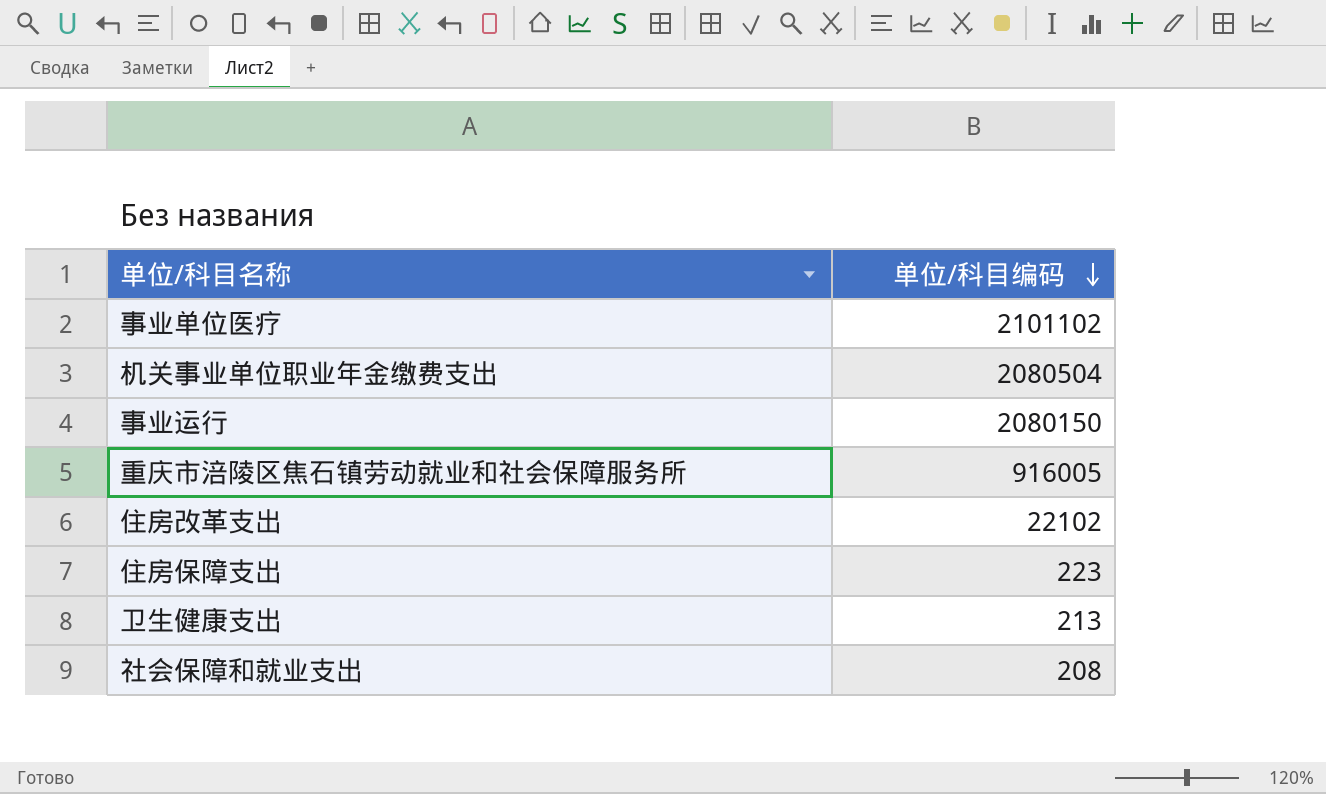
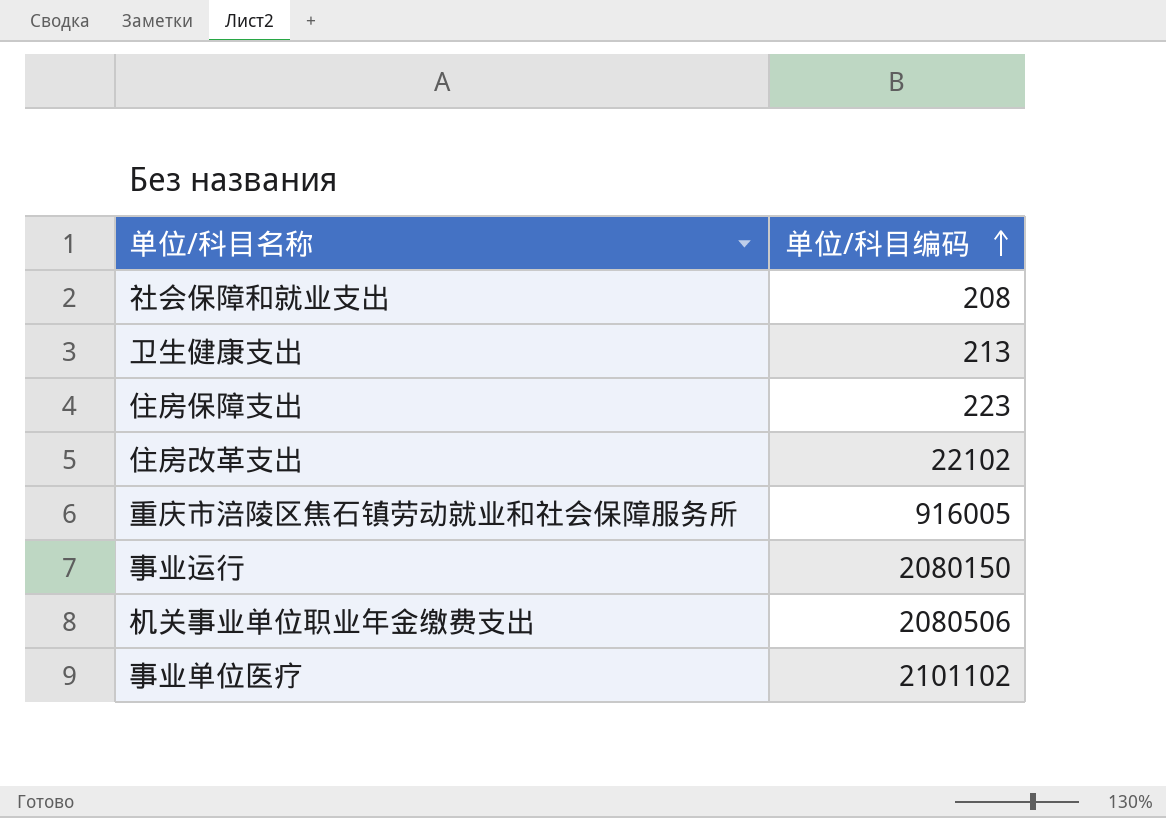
row order: 单位/科目编码 descending -> 单位/科目编码 ascending
机关事业单位职业年金缴费支出 | 单位/科目编码: 2080504 -> 2080506

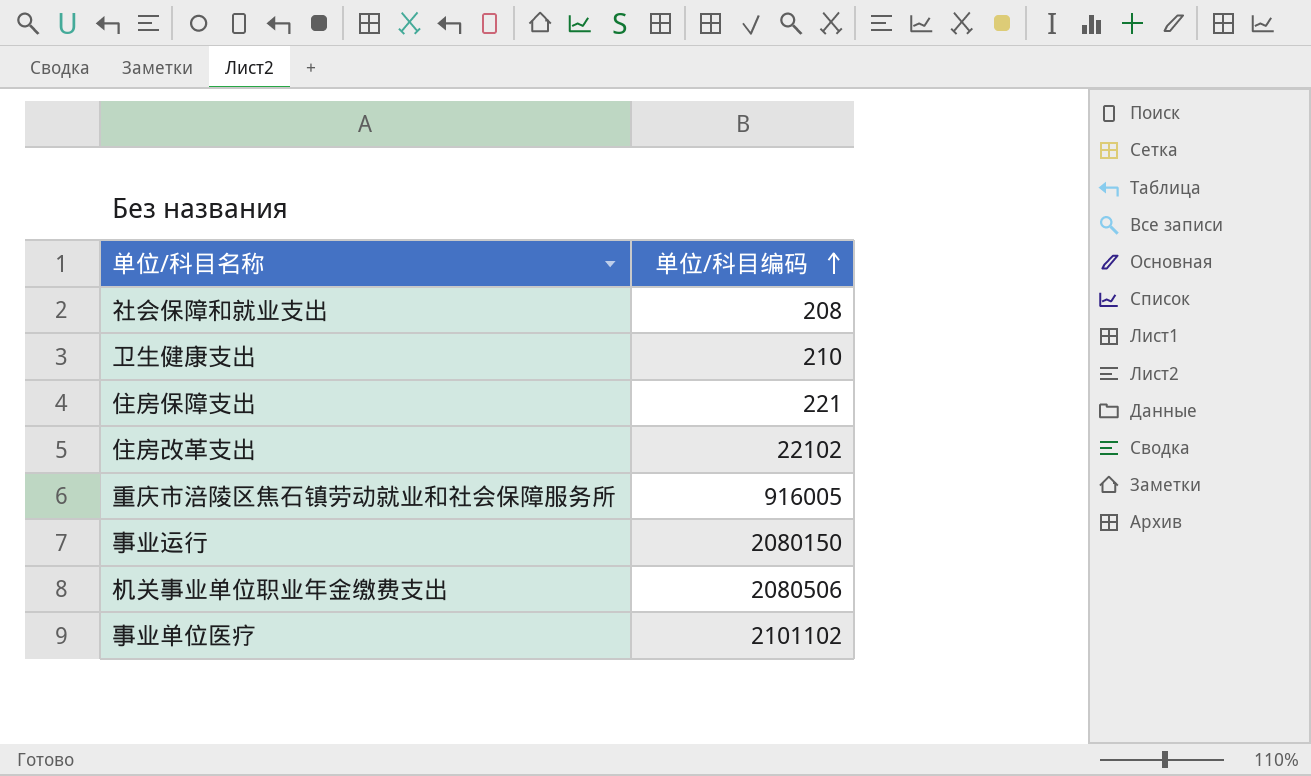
卫生健康支出 | 单位/科目编码: 213 -> 210
住房保障支出 | 单位/科目编码: 223 -> 221

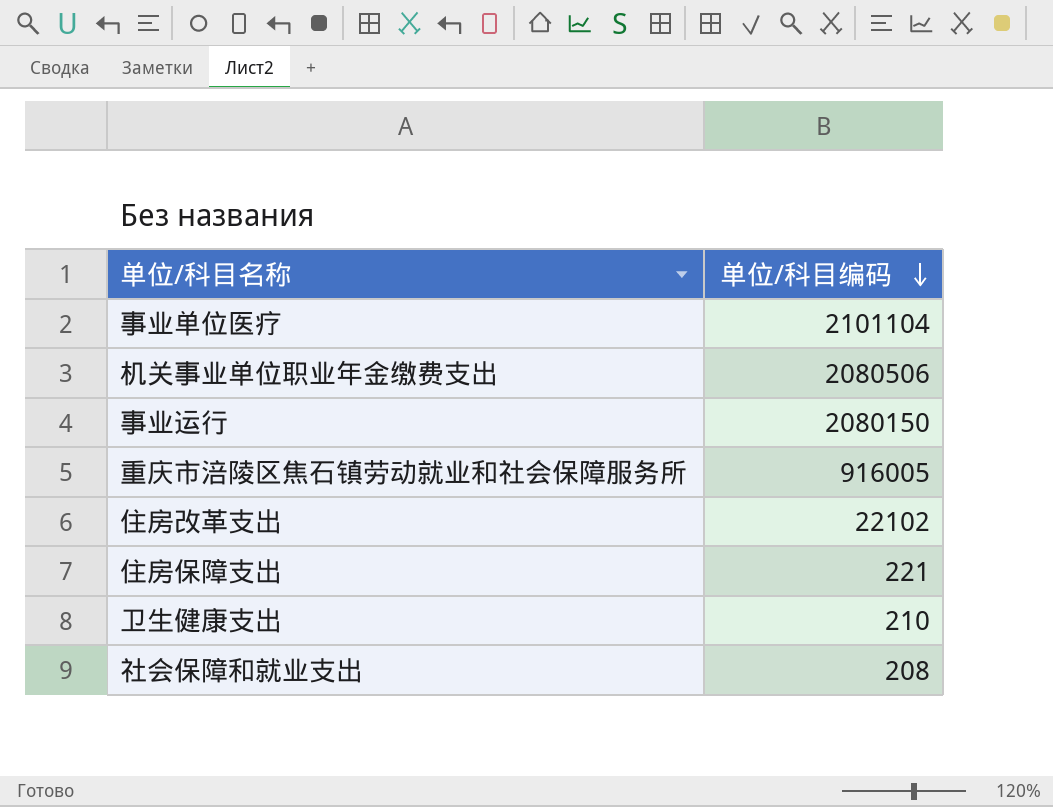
row order: 单位/科目编码 ascending -> 单位/科目编码 descending
事业单位医疗 | 单位/科目编码: 2101102 -> 2101104

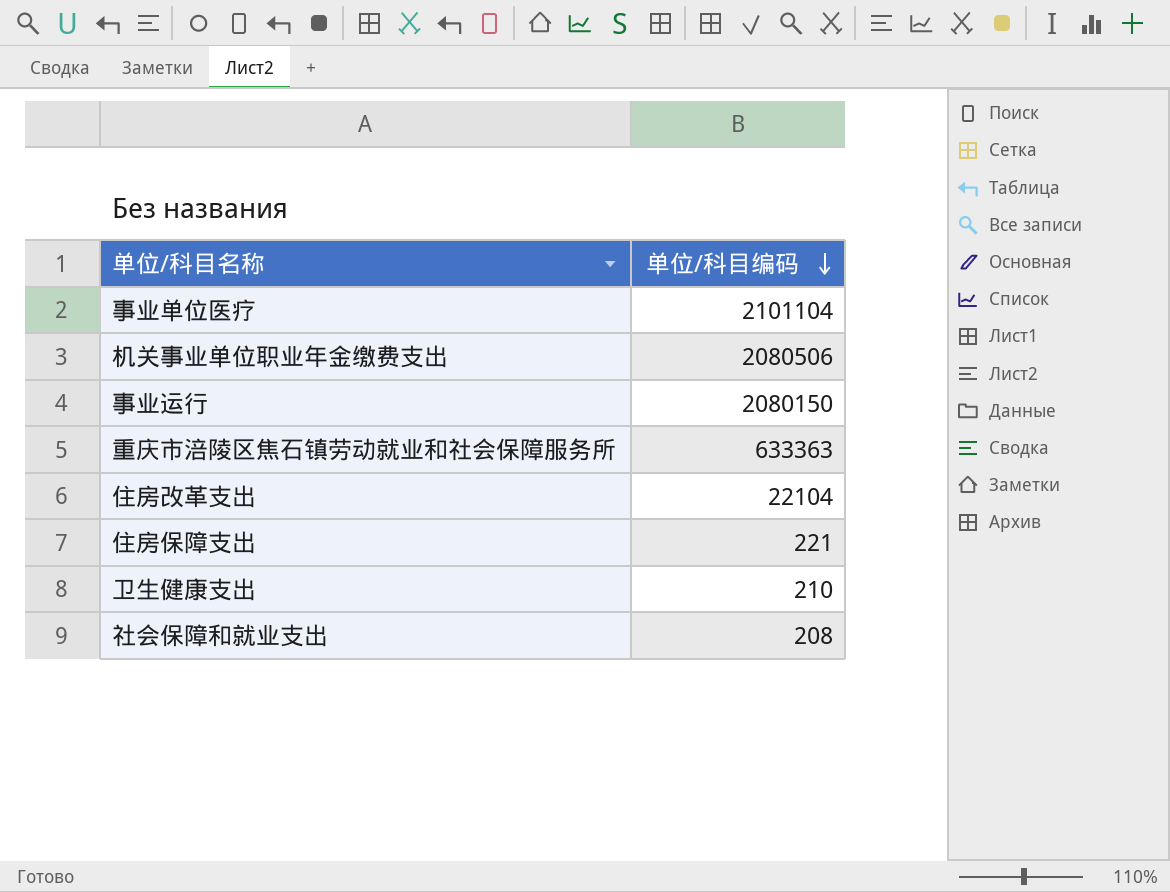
重庆市涪陵区焦石镇劳动就业和社会保障服务所 | 单位/科目编码: 916005 -> 633363
住房改革支出 | 单位/科目编码: 22102 -> 22104

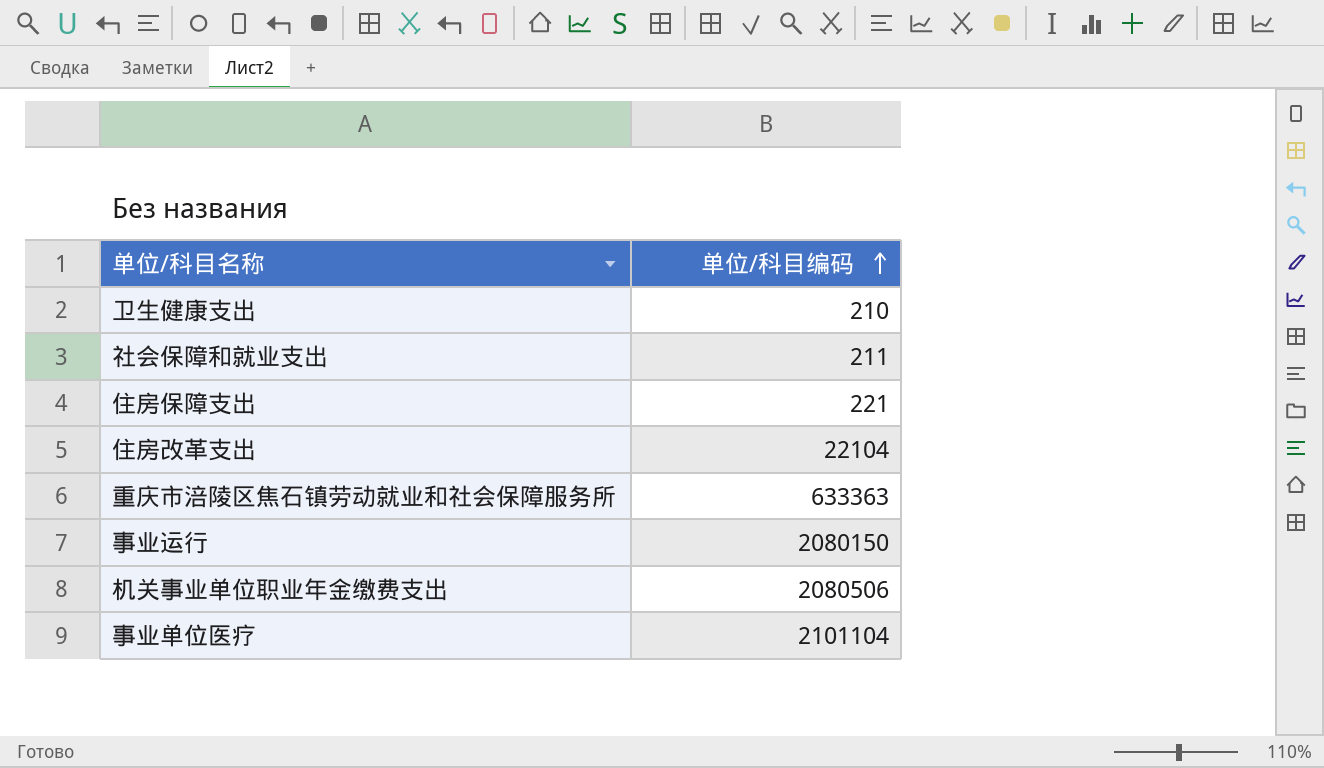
row order: 单位/科目编码 descending -> 单位/科目编码 ascending
社会保障和就业支出 | 单位/科目编码: 208 -> 211

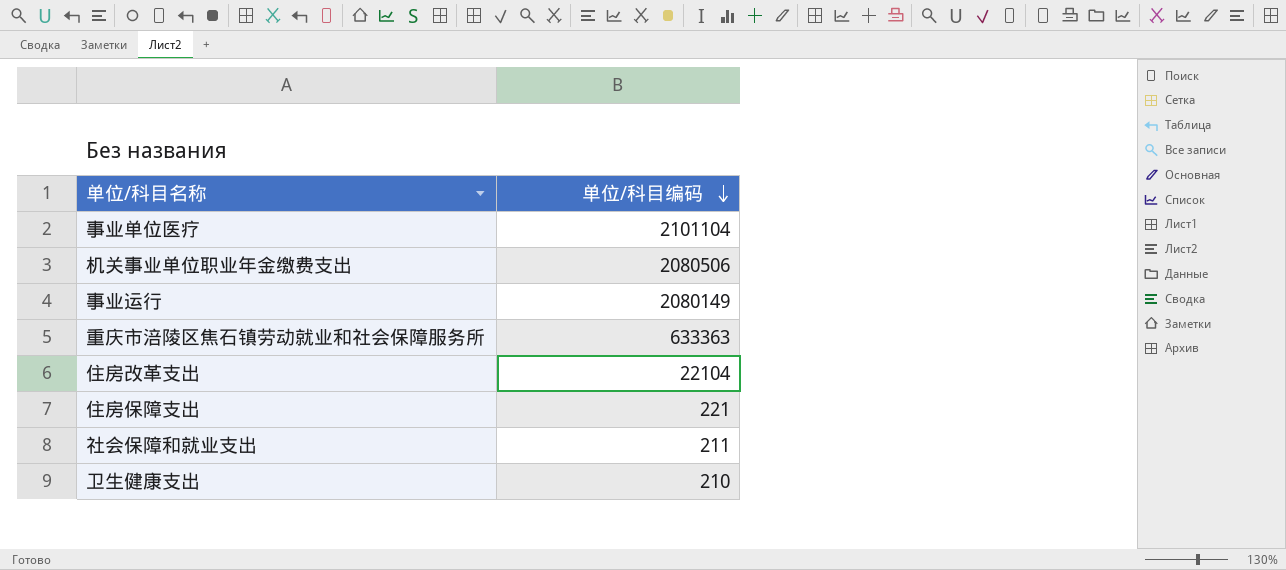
row order: 单位/科目编码 ascending -> 单位/科目编码 descending
事业运行 | 单位/科目编码: 2080150 -> 2080149

